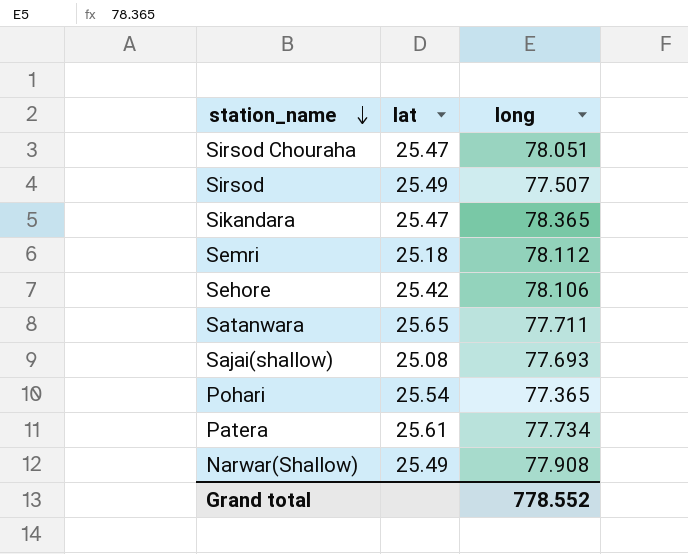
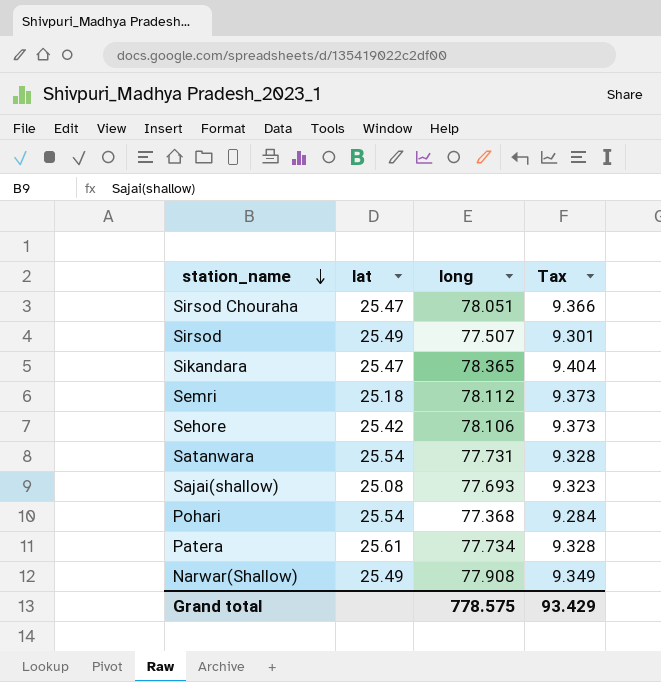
column Tax | formula: none -> [long] * 0.12
Satanwara | lat: 25.65 -> 25.54
Satanwara | long: 77.711 -> 77.731
Pohari | long: 77.365 -> 77.368
Grand total | long: 778.552 -> 778.575

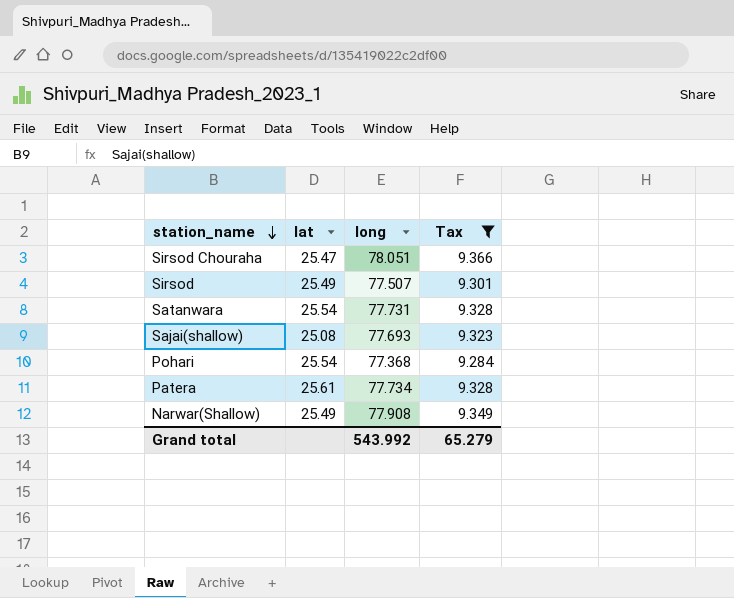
filter: none -> Tax <= 9.366
Grand total | long: 778.575 -> 543.992
Grand total | Tax: 93.429 -> 65.279

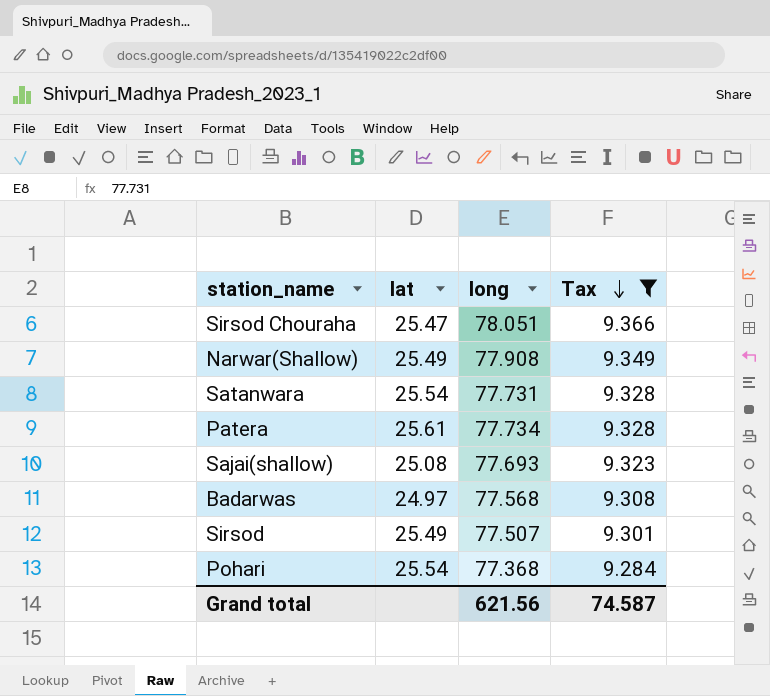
row order: station_name descending -> Tax descending
row Badarwas: none -> 24.97 | 77.568 | 9.308
Grand total | long: 543.992 -> 621.56
Grand total | Tax: 65.279 -> 74.587

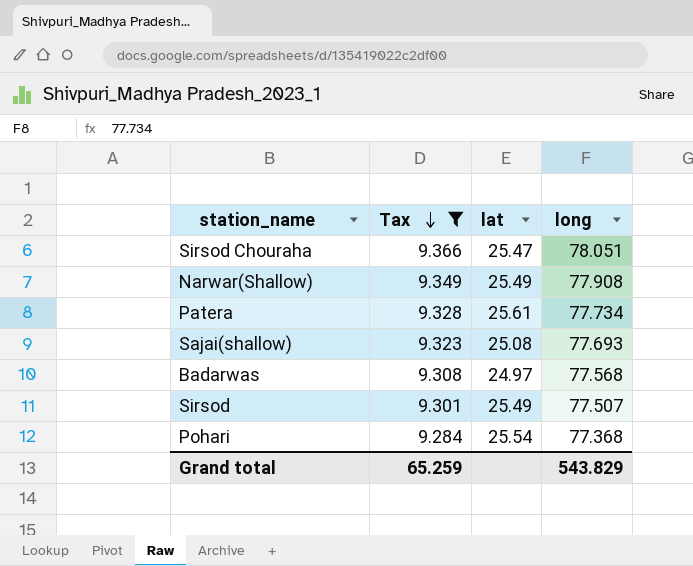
column Tax | position: 4 -> 2
row Satanwara: 25.54 | 77.731 | 9.328 -> none
Grand total | Tax: 74.587 -> 65.259
Grand total | long: 621.56 -> 543.829

